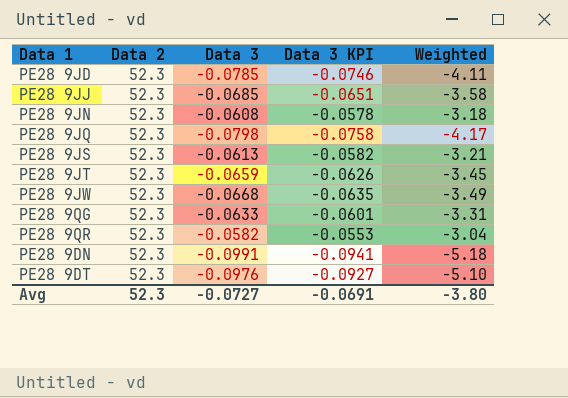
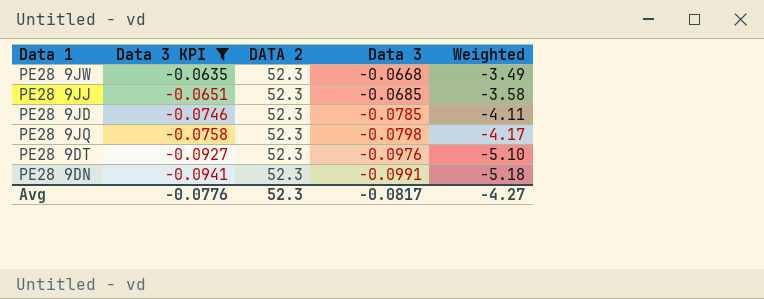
filter: none -> Data 3 KPI <= -0.0635
row order: none -> Data 3 KPI descending
column Data 3 KPI | position: 4 -> 2
column name: Data 2 -> DATA 2
Avg | Data 3 KPI: -0.0691 -> -0.0776
Avg | Data 3: -0.0727 -> -0.0817
Avg | Weighted: -3.80 -> -4.27

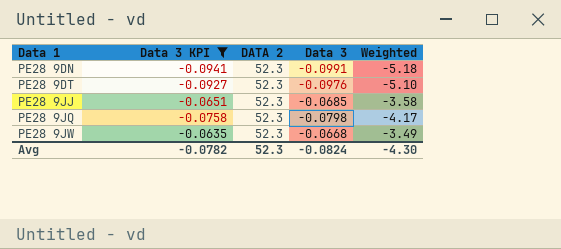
row order: Data 3 KPI descending -> Data 1 ascending
row PE28 9JD: -0.0746 | 52.3 | -0.0785 | -4.11 -> none
Avg | Data 3 KPI: -0.0776 -> -0.0782
Avg | Data 3: -0.0817 -> -0.0824
Avg | Weighted: -4.27 -> -4.30

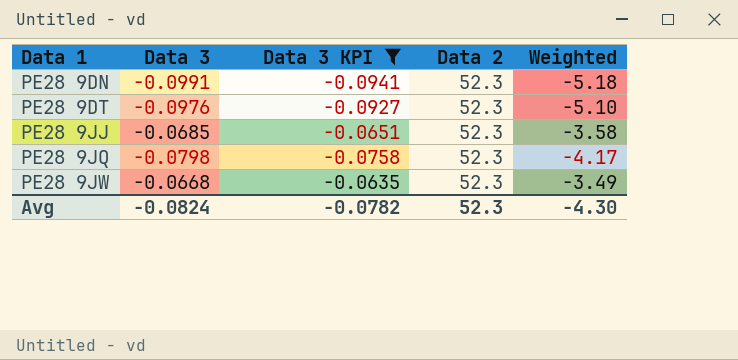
column Data 3 | position: 4 -> 2
column name: DATA 2 -> Data 2

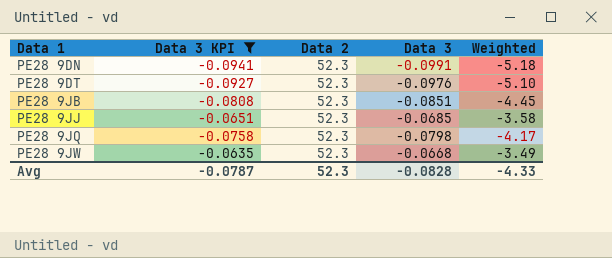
column Data 3 | position: 2 -> 4
row PE28 9JB: none -> -0.0808 | 52.3 | -0.0851 | -4.45
Avg | Data 3 KPI: -0.0782 -> -0.0787
Avg | Data 3: -0.0824 -> -0.0828
Avg | Weighted: -4.30 -> -4.33

